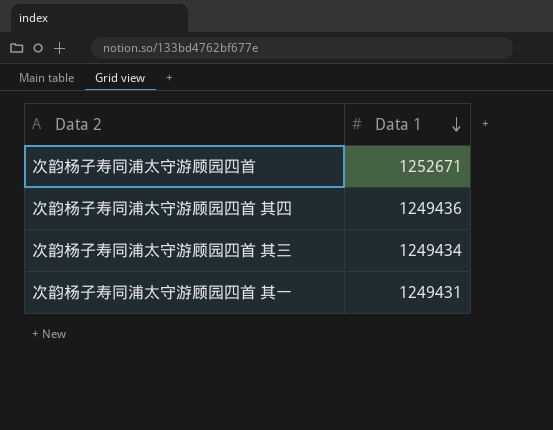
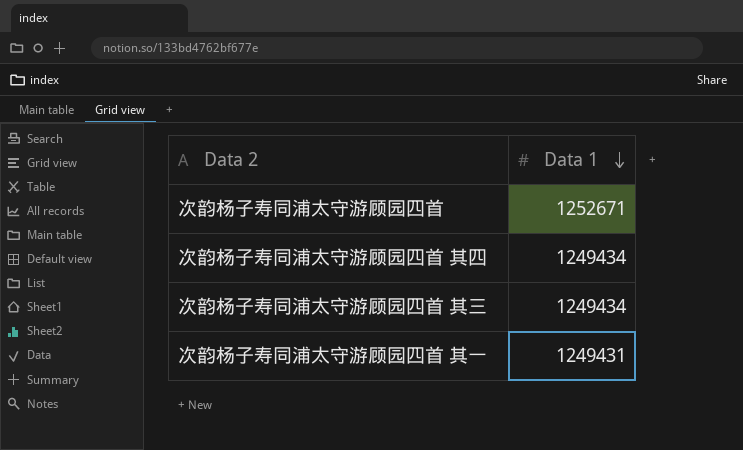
次韵杨子寿同浦太守游顾园四首 其四 | Data 1: 1249436 -> 1249434

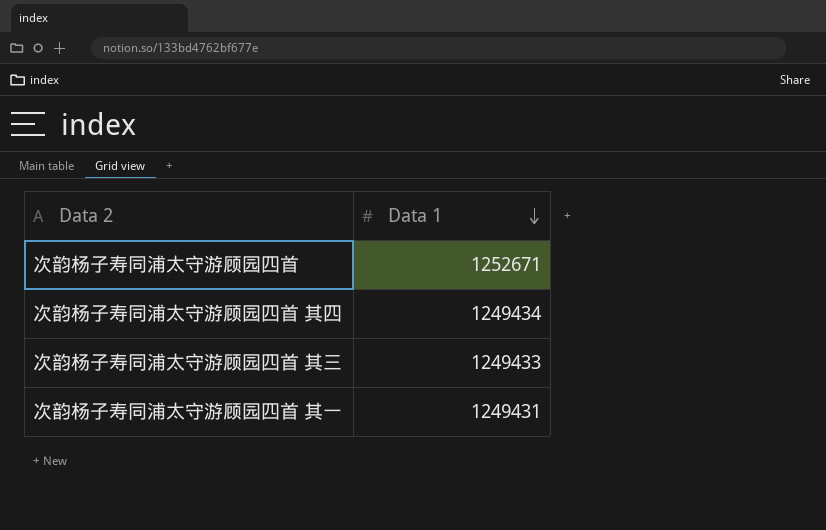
次韵杨子寿同浦太守游顾园四首 其三 | Data 1: 1249434 -> 1249433

